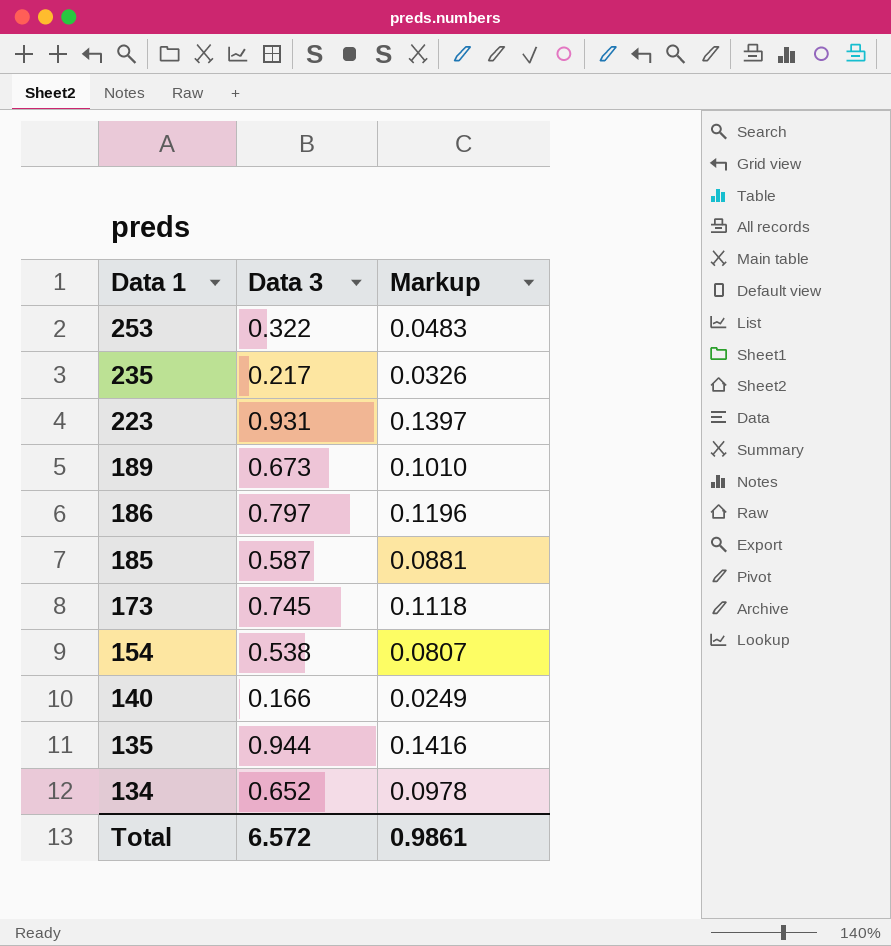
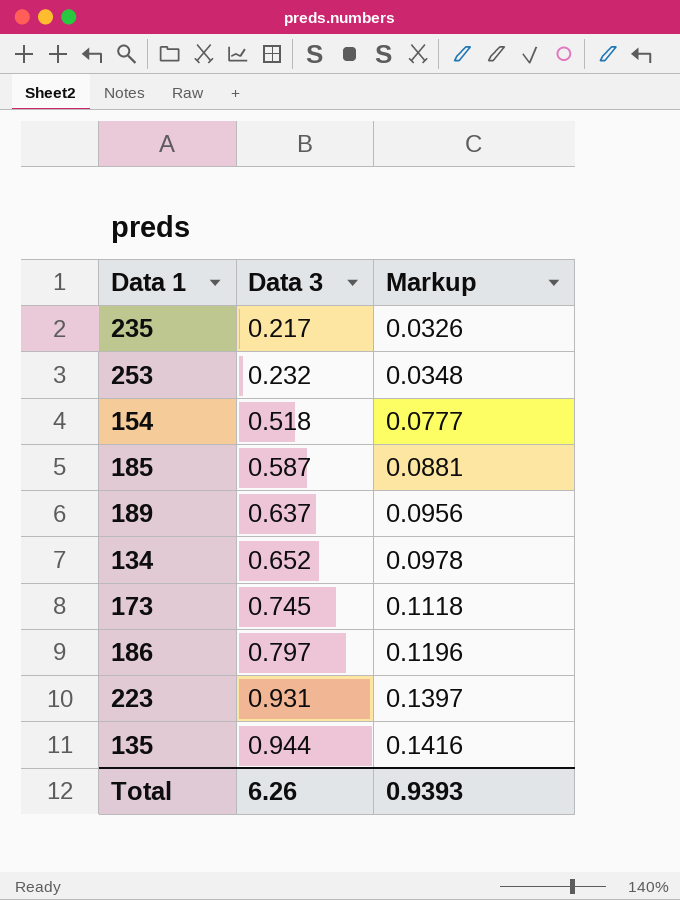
row order: Data 1 descending -> Data 3 ascending
row 140: 0.166 | 0.0249 -> none
253 | Data 3: 0.322 -> 0.232
253 | Markup: 0.0483 -> 0.0348
154 | Data 3: 0.538 -> 0.518
154 | Markup: 0.0807 -> 0.0777
189 | Data 3: 0.673 -> 0.637
189 | Markup: 0.1010 -> 0.0956
Total | Data 3: 6.572 -> 6.26
Total | Markup: 0.9861 -> 0.9393

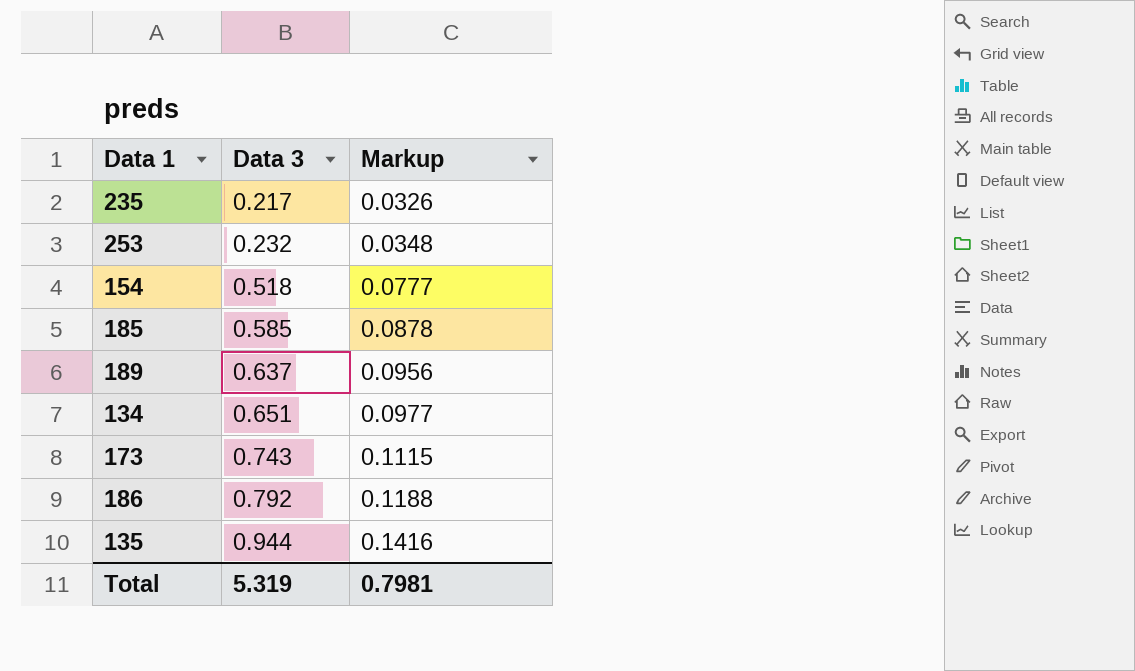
row 223: 0.931 | 0.1397 -> none
185 | Data 3: 0.587 -> 0.585
185 | Markup: 0.0881 -> 0.0878
134 | Data 3: 0.652 -> 0.651
134 | Markup: 0.0978 -> 0.0977
173 | Data 3: 0.745 -> 0.743
173 | Markup: 0.1118 -> 0.1115
186 | Data 3: 0.797 -> 0.792
186 | Markup: 0.1196 -> 0.1188
Total | Data 3: 6.26 -> 5.319
Total | Markup: 0.9393 -> 0.7981

